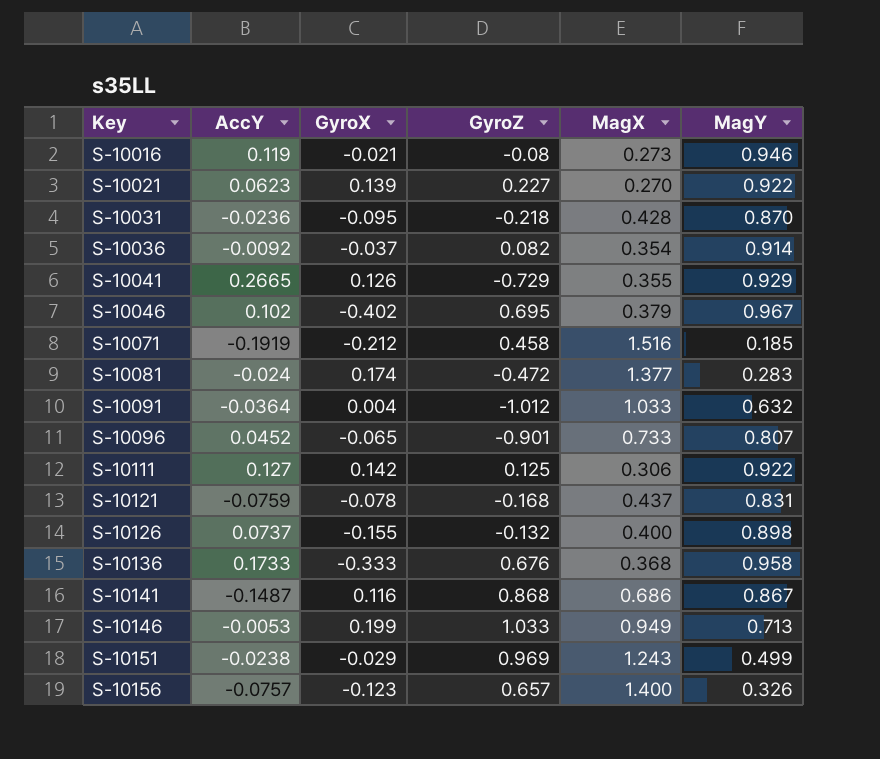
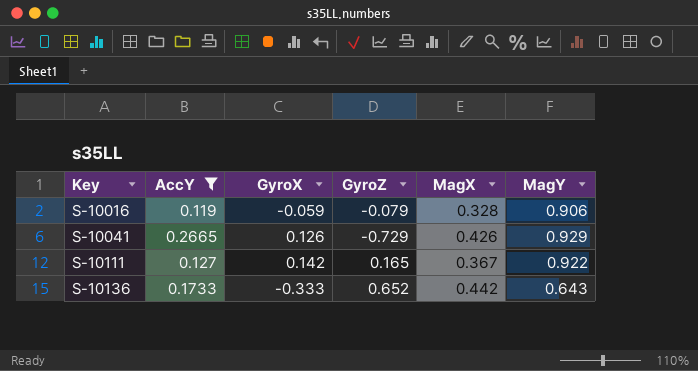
filter: none -> AccY >= 0.119
S-10016 | GyroX: -0.021 -> -0.059
S-10016 | GyroZ: -0.08 -> -0.079
S-10016 | MagX: 0.273 -> 0.328
S-10016 | MagY: 0.946 -> 0.906
S-10041 | MagX: 0.355 -> 0.426
S-10111 | GyroZ: 0.125 -> 0.165
S-10111 | MagX: 0.306 -> 0.367
S-10136 | GyroZ: 0.676 -> 0.652
S-10136 | MagX: 0.368 -> 0.442
S-10136 | MagY: 0.958 -> 0.643

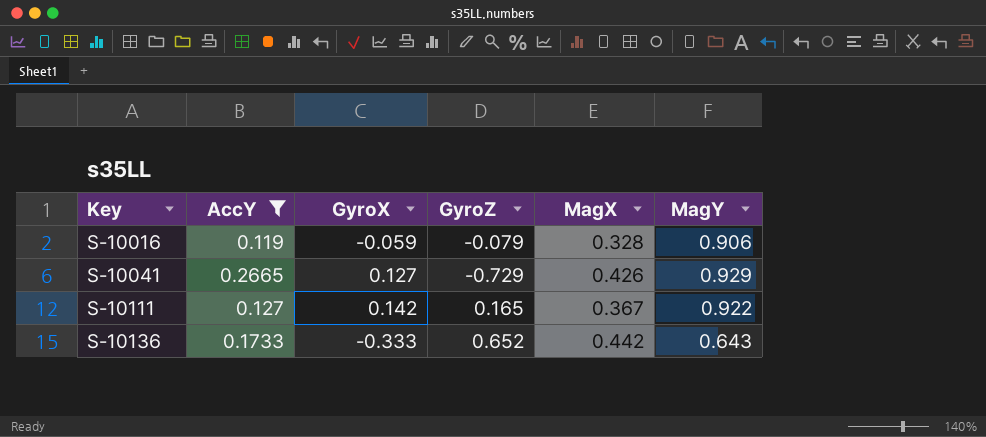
S-10041 | GyroX: 0.126 -> 0.127

